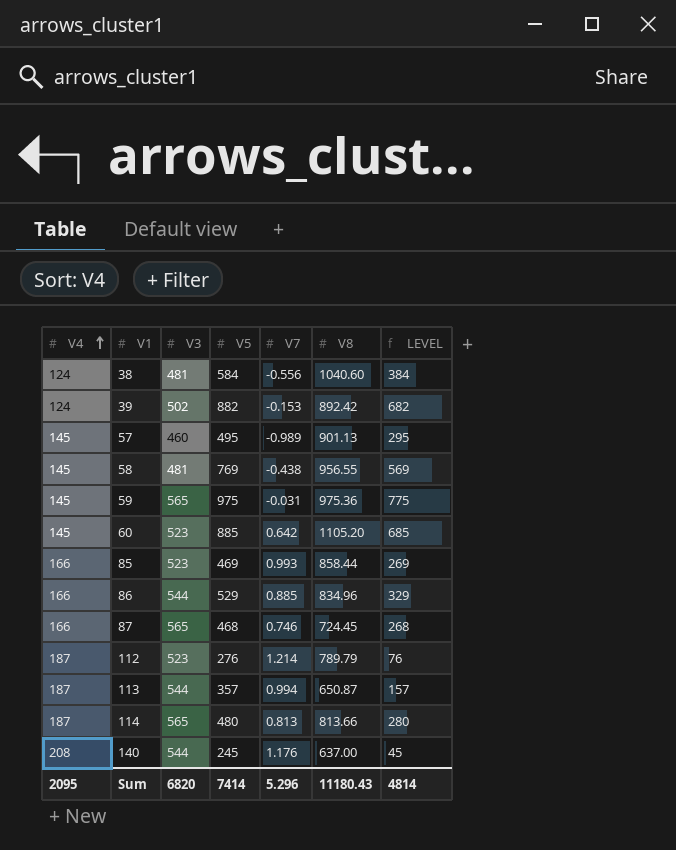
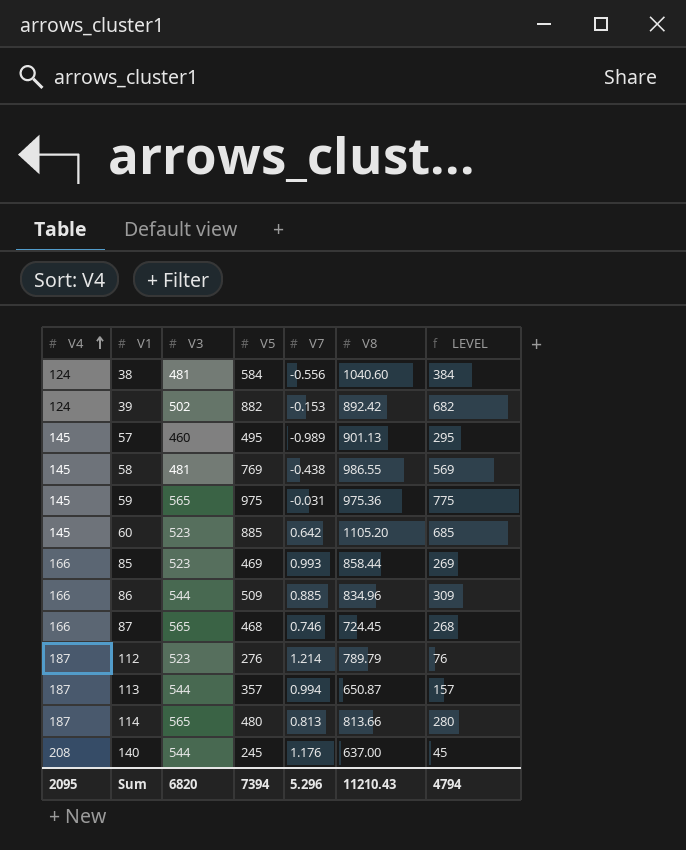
58 | V8: 956.55 -> 986.55
86 | V5: 529 -> 509
86 | LEVEL: 329 -> 309
Sum | V5: 7414 -> 7394
Sum | V8: 11180.43 -> 11210.43
Sum | LEVEL: 4814 -> 4794

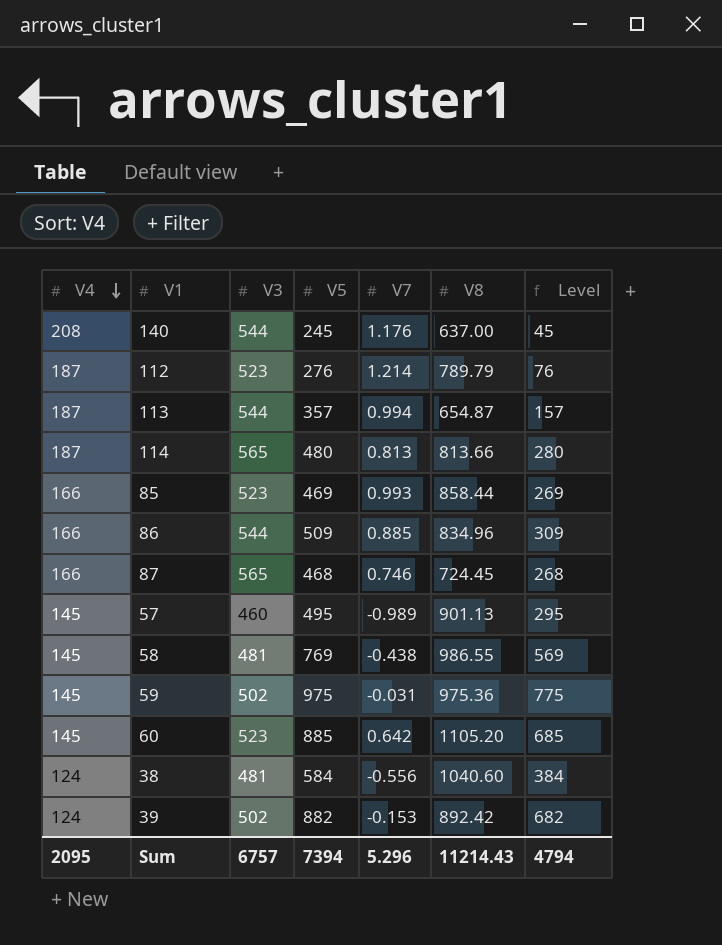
row order: V4 ascending -> V4 descending
column name: LEVEL -> Level
113 | V8: 650.87 -> 654.87
59 | V3: 565 -> 502
Sum | V3: 6820 -> 6757
Sum | V8: 11210.43 -> 11214.43

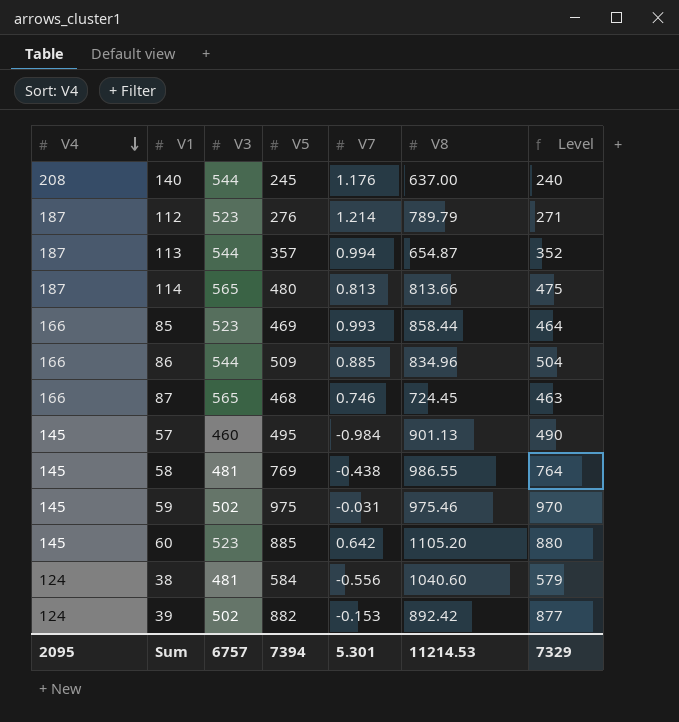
column Level | formula: [V5] - 200 -> [V5] - 5
57 | V7: -0.989 -> -0.984
59 | V8: 975.36 -> 975.46
Sum | V7: 5.296 -> 5.301
Sum | V8: 11214.43 -> 11214.53
Sum | Level: 4794 -> 7329

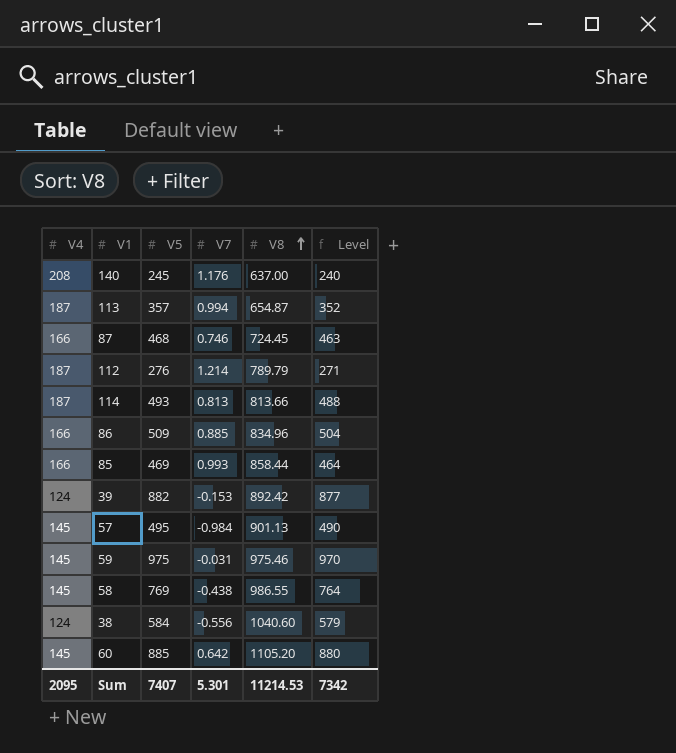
row order: V4 descending -> V8 ascending
column V3 | position: 3 -> none
114 | V5: 480 -> 493
114 | Level: 475 -> 488
Sum | V5: 7394 -> 7407
Sum | Level: 7329 -> 7342

